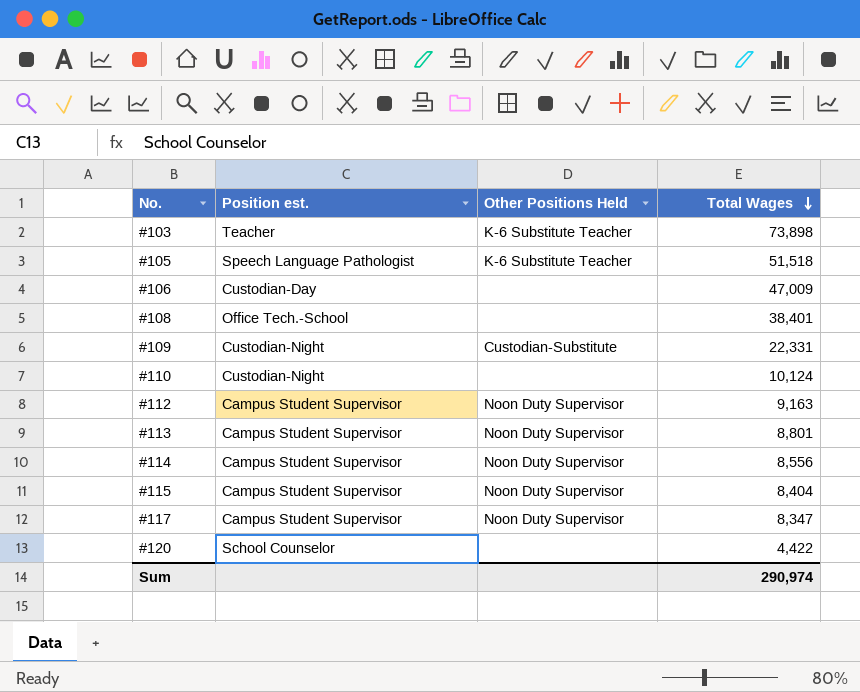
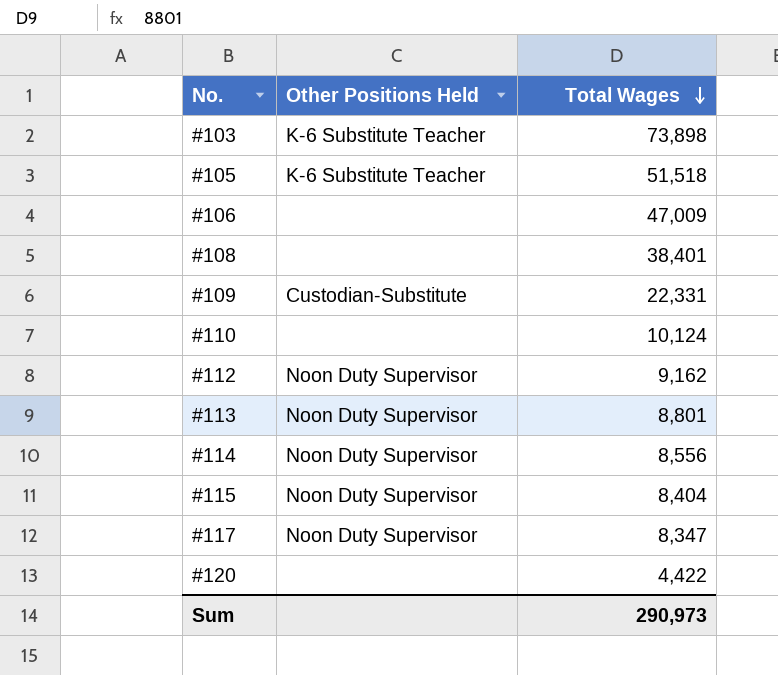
column Position est. | position: 2 -> none
#112 | Total Wages: 9,163 -> 9,162
Sum | Total Wages: 290,974 -> 290,973

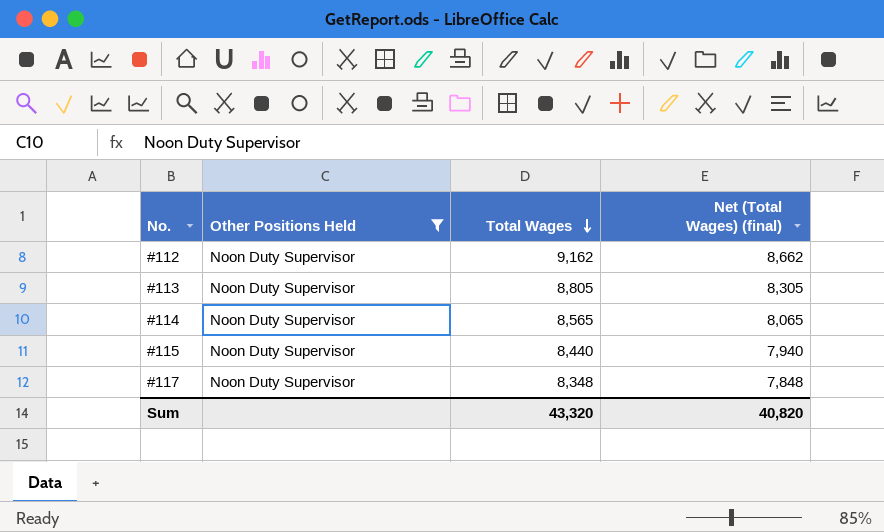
filter: none -> Other Positions Held = Noon Duty Supervisor
column Net (Total Wages) (final) | formula: none -> [Total Wages] - 500
#113 | Total Wages: 8,801 -> 8,805
#114 | Total Wages: 8,556 -> 8,565
#115 | Total Wages: 8,404 -> 8,440
#117 | Total Wages: 8,347 -> 8,348
Sum | Total Wages: 290,973 -> 43,320

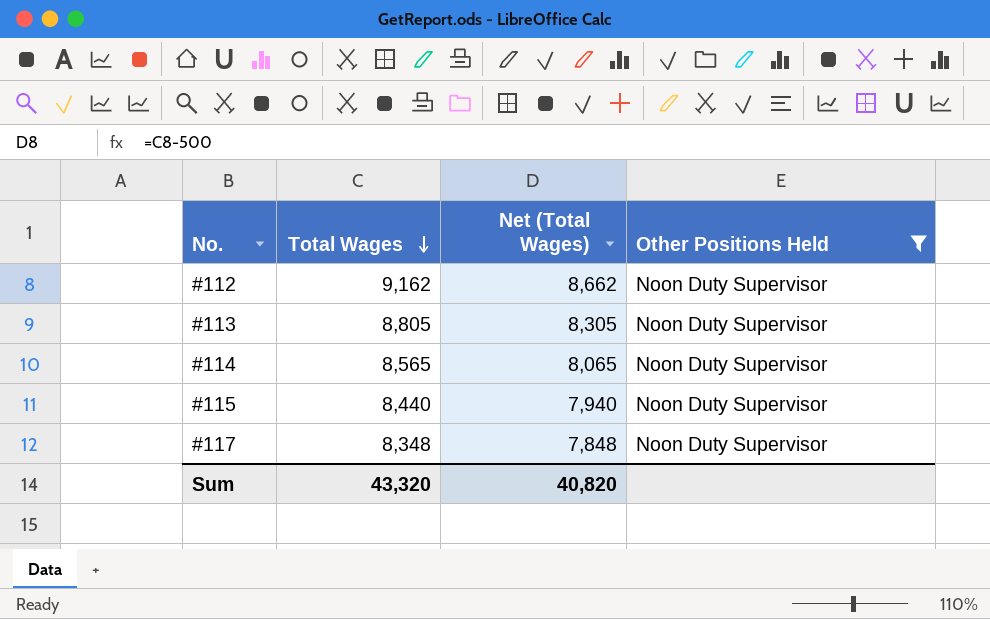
column name: Net (Total Wages) (final) -> Net (Total Wages)
column Other Positions Held | position: 2 -> 4

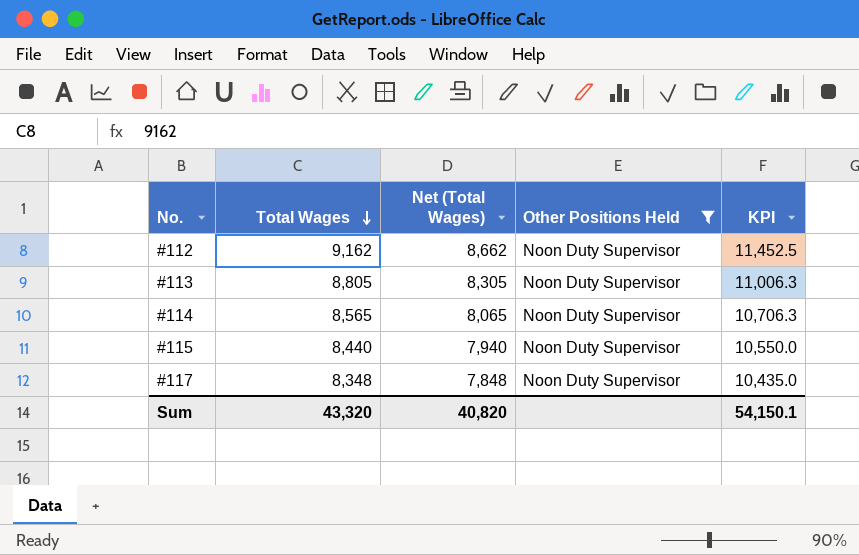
column KPI | formula: none -> [Total Wages] * 1.25

